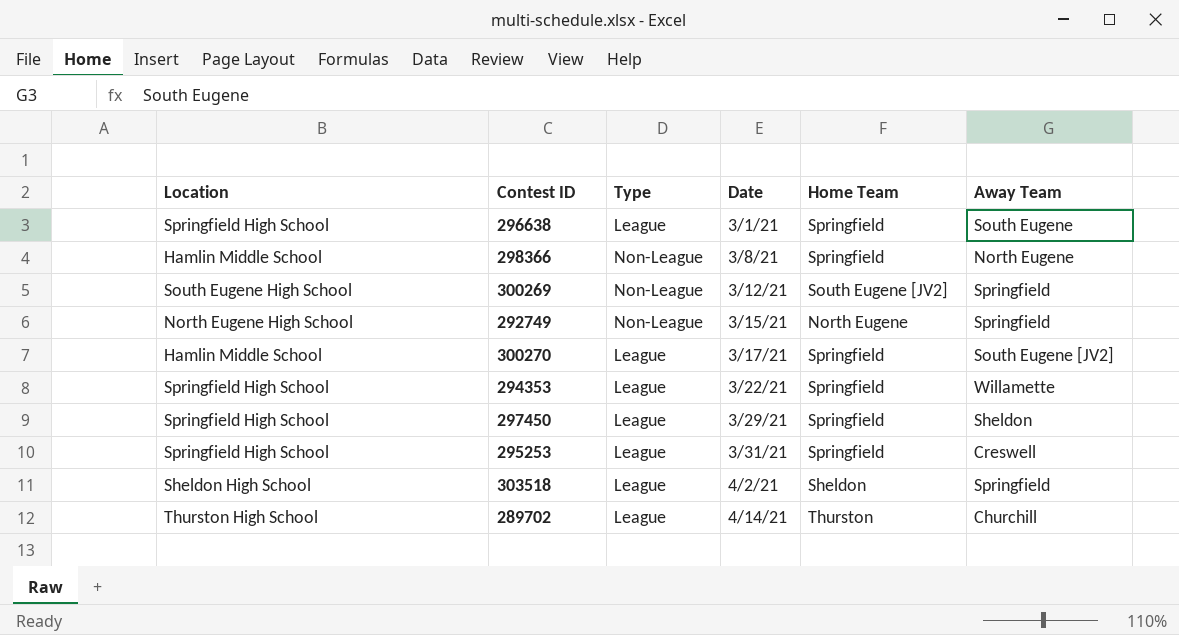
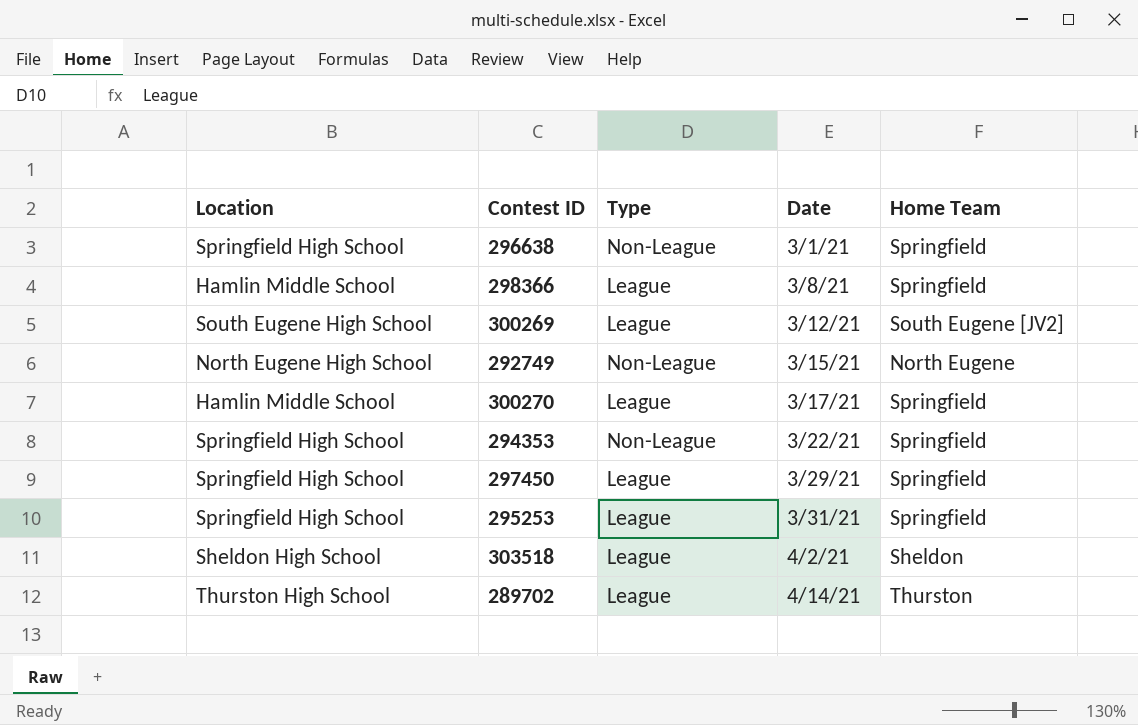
column Away Team | position: 6 -> none
296638 | Type: League -> Non-League
298366 | Type: Non-League -> League
300269 | Type: Non-League -> League
294353 | Type: League -> Non-League

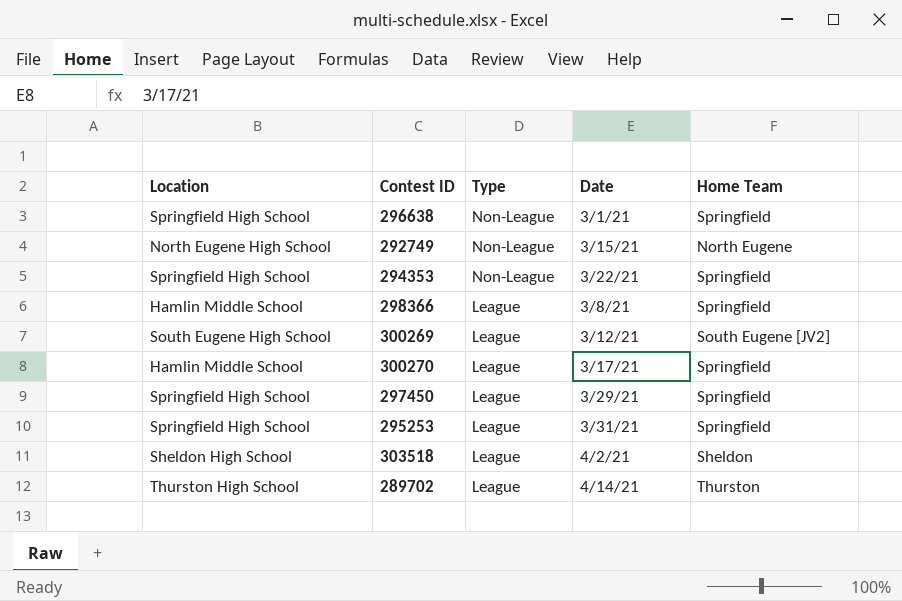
row order: Date ascending -> Type descending

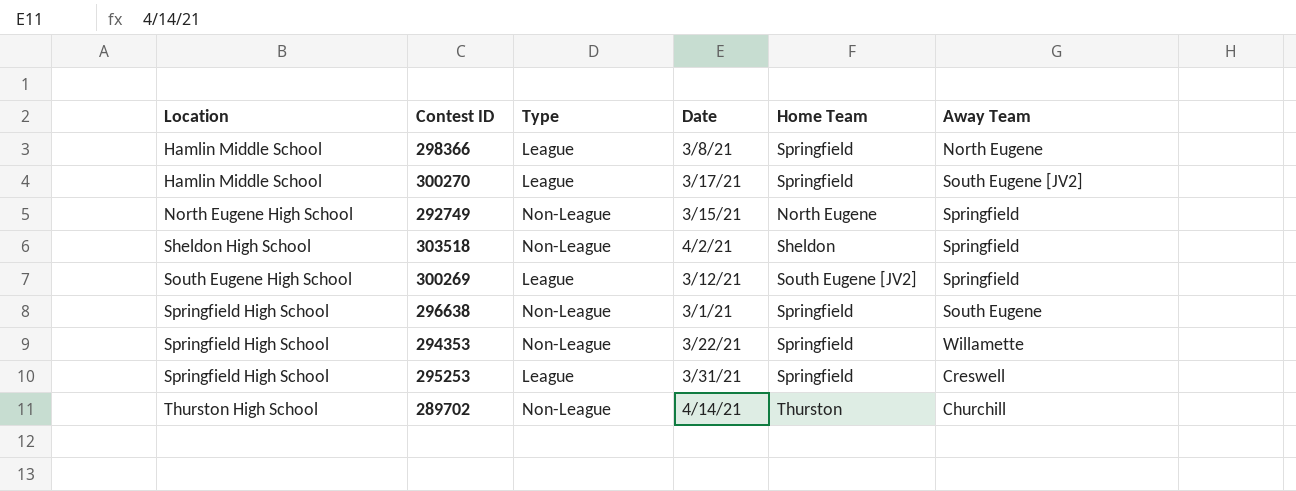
row order: Type descending -> Location ascending
column Away Team | position: none -> 6
row 297450: Springfield High School | League | 3/29/21 | Springfield -> none
303518 | Type: League -> Non-League
289702 | Type: League -> Non-League

